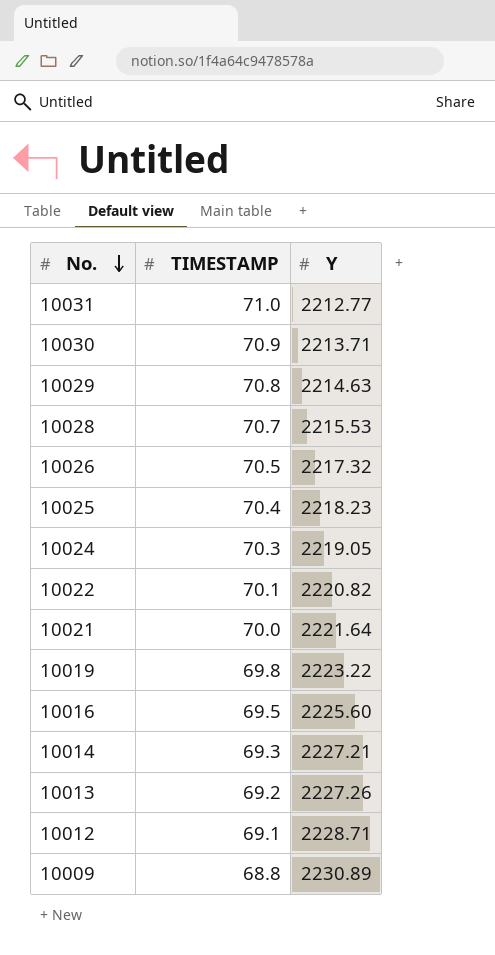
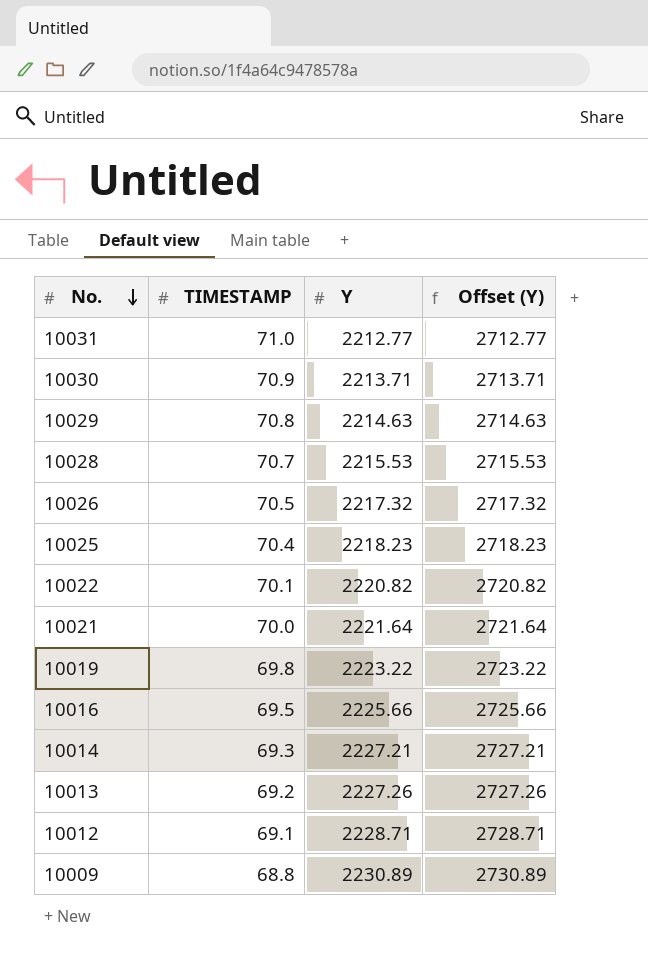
column Offset (Y) | formula: none -> [Y] + 500
row 10024: 70.3 | 2219.05 -> none
10016 | Y: 2225.60 -> 2225.66

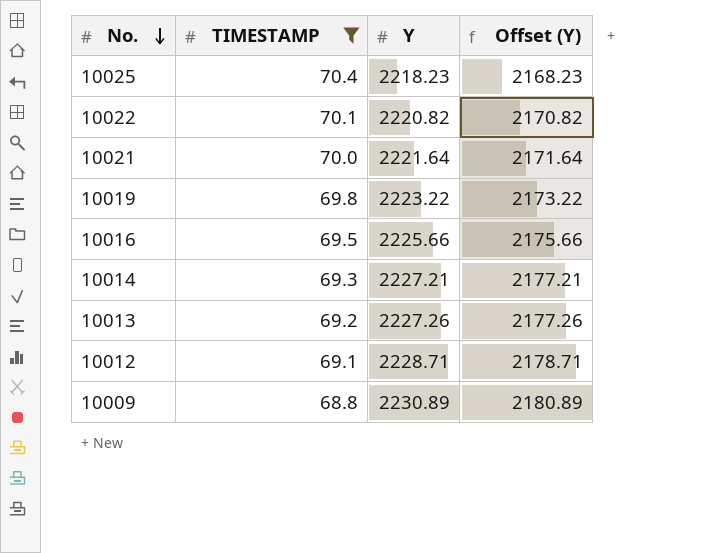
filter: none -> TIMESTAMP <= 70.4
column Offset (Y) | formula: [Y] + 500 -> [Y] - 50

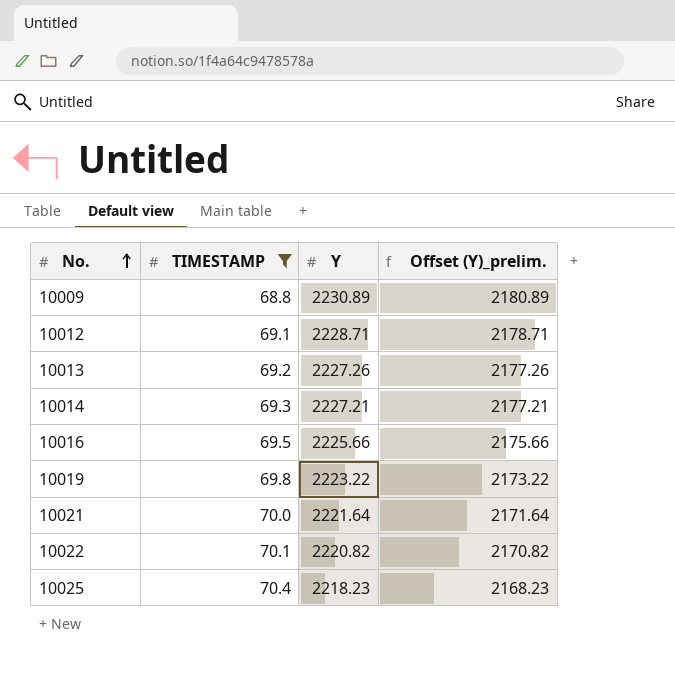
row order: No. descending -> No. ascending
column name: Offset (Y) -> Offset (Y)_prelim.

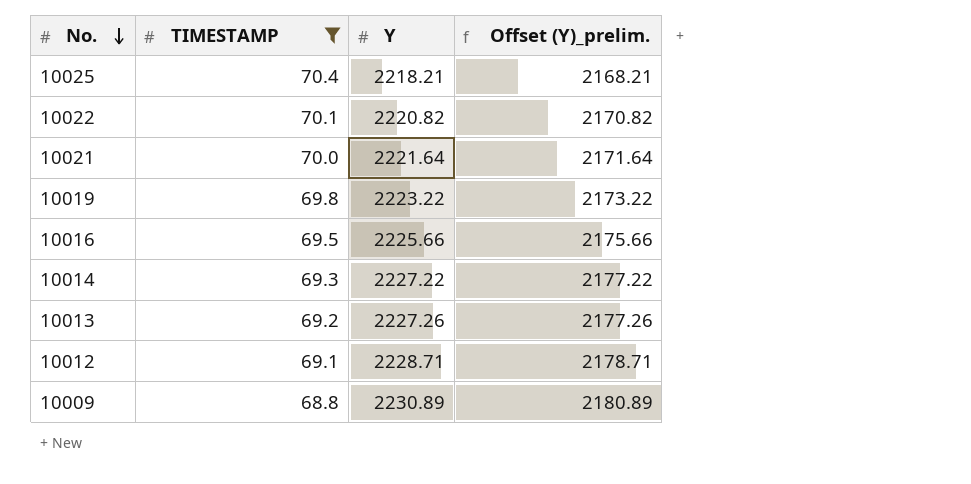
row order: No. ascending -> No. descending
10025 | Y: 2218.23 -> 2218.21
10025 | Offset (Y)_prelim.: 2168.23 -> 2168.21
10014 | Y: 2227.21 -> 2227.22
10014 | Offset (Y)_prelim.: 2177.21 -> 2177.22

